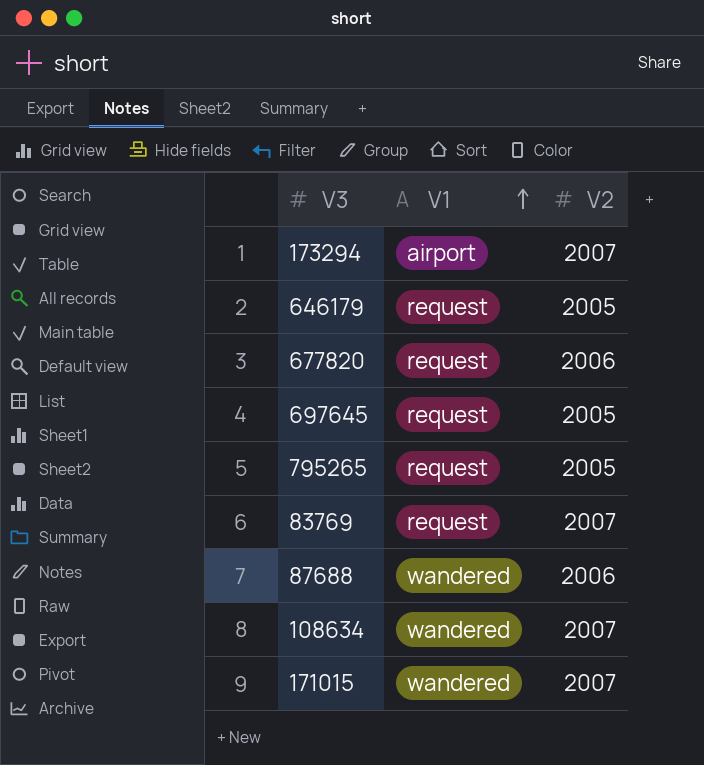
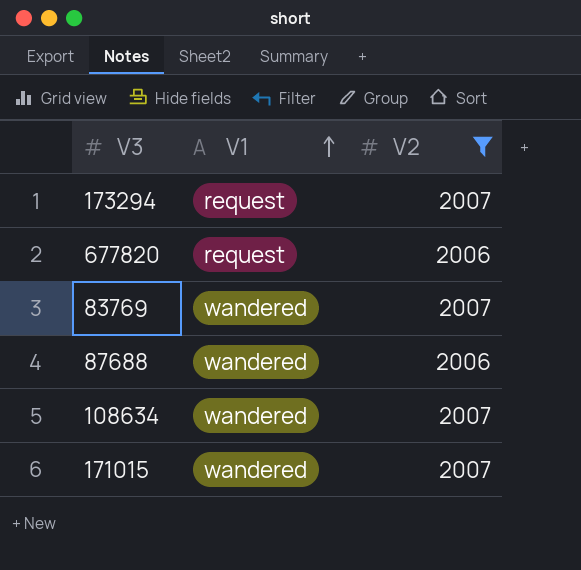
filter: none -> V2 != 2005
173294 | V1: airport -> request
83769 | V1: request -> wandered

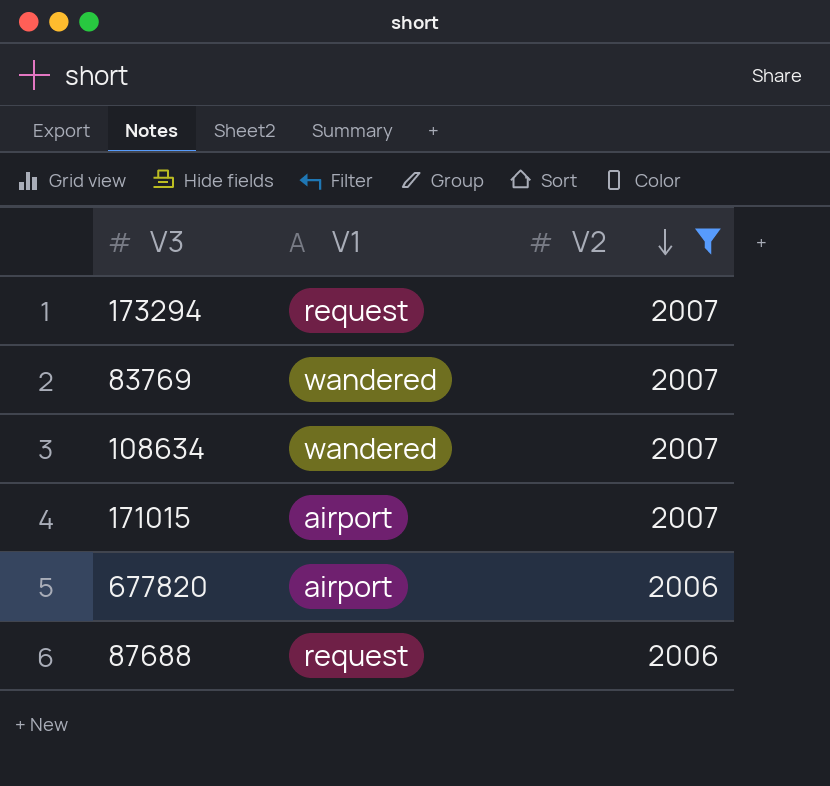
row order: V1 ascending -> V2 descending
171015 | V1: wandered -> airport
677820 | V1: request -> airport
87688 | V1: wandered -> request

